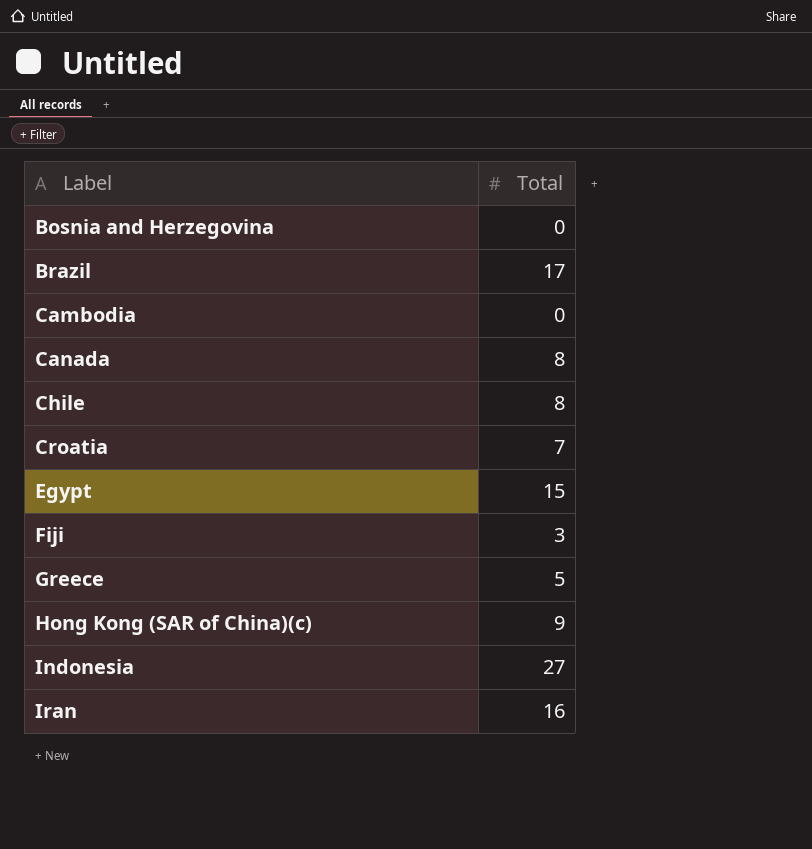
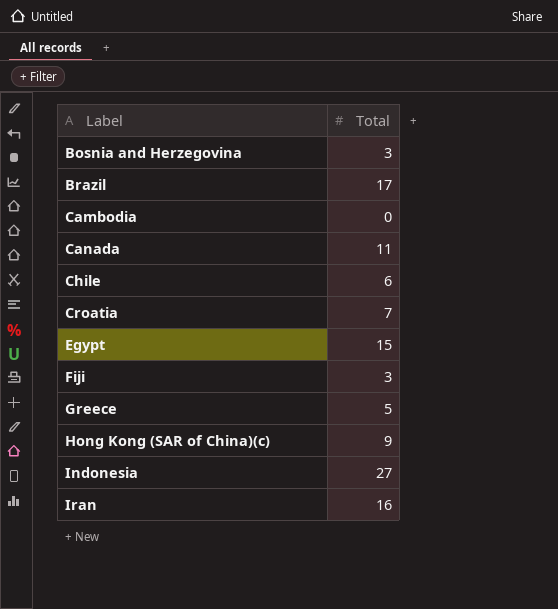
Bosnia and Herzegovina | Total: 0 -> 3
Canada | Total: 8 -> 11
Chile | Total: 8 -> 6

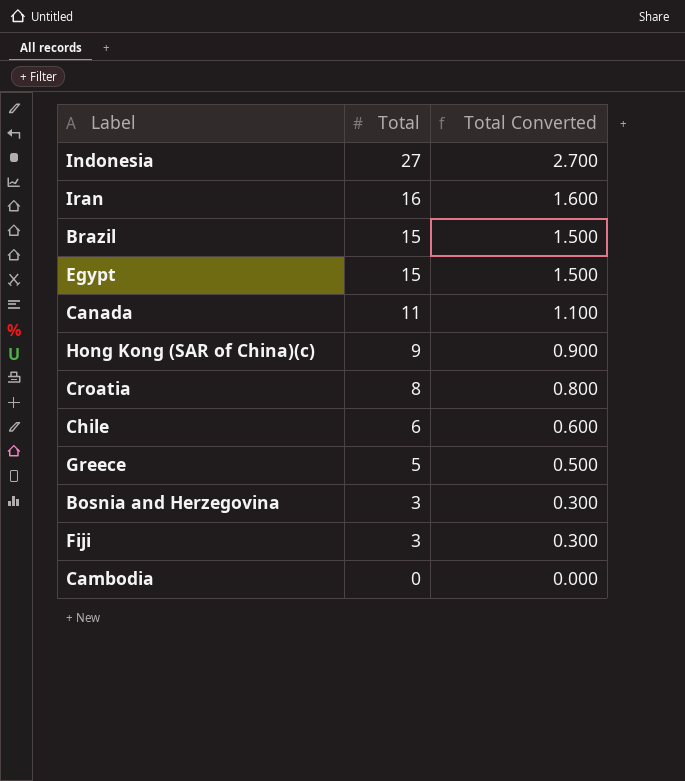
row order: Label ascending -> Total descending
column Total Converted | formula: none -> [Total] * 0.1
Brazil | Total: 17 -> 15
Croatia | Total: 7 -> 8

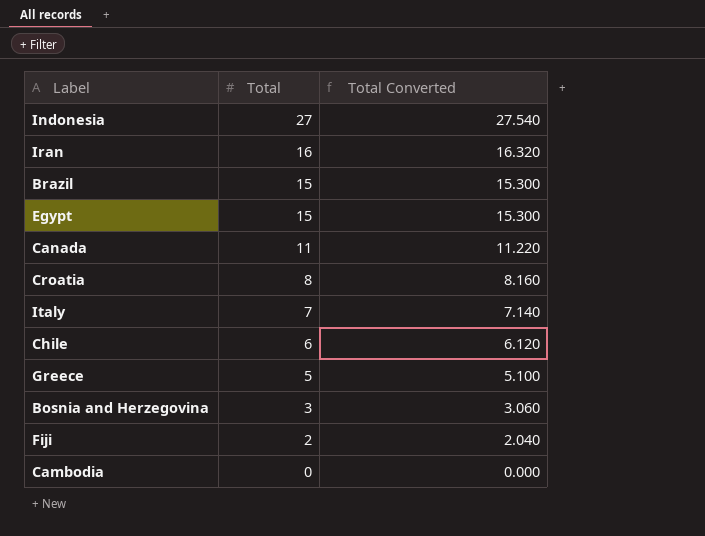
column Total Converted | formula: [Total] * 0.1 -> [Total] * 1.02
row Hong Kong (SAR of China)(c): 9 | 0.900 -> none
row Italy: none -> 7 | 7.140
Fiji | Total: 3 -> 2

